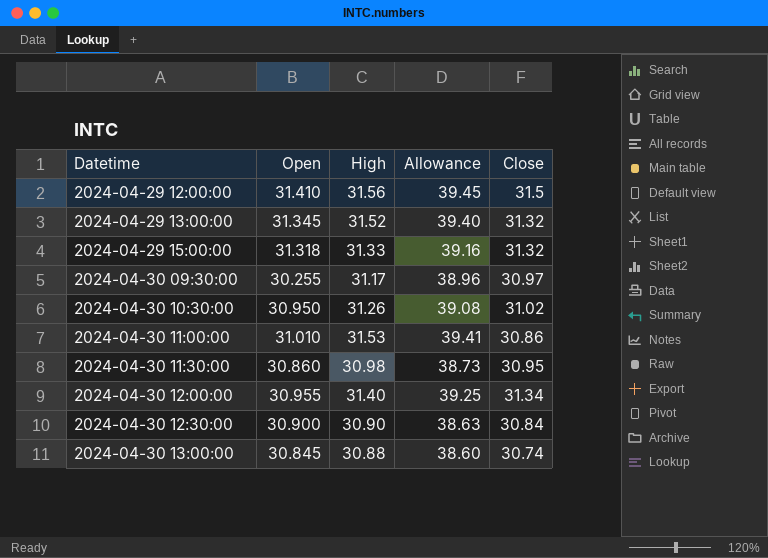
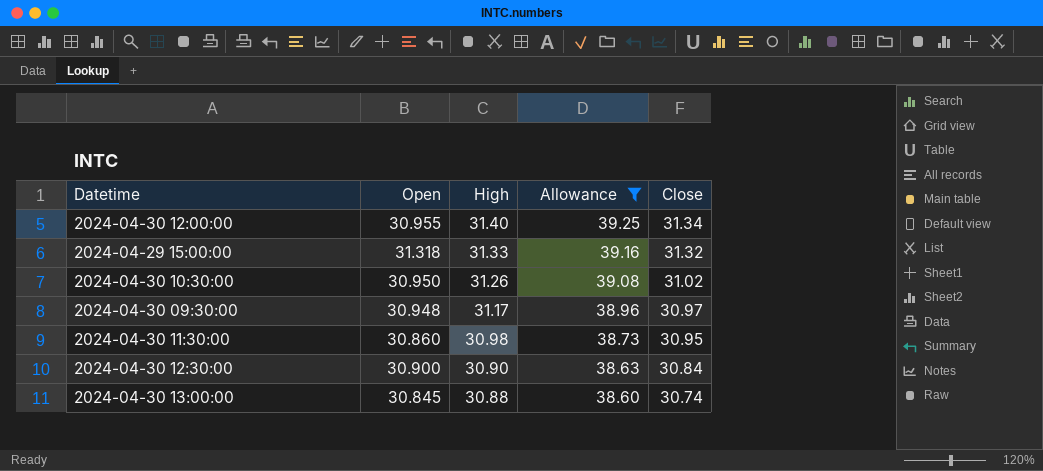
filter: none -> Allowance <= 39.25
row order: Datetime ascending -> High descending
2024-04-30 09:30:00 | Open: 30.255 -> 30.948

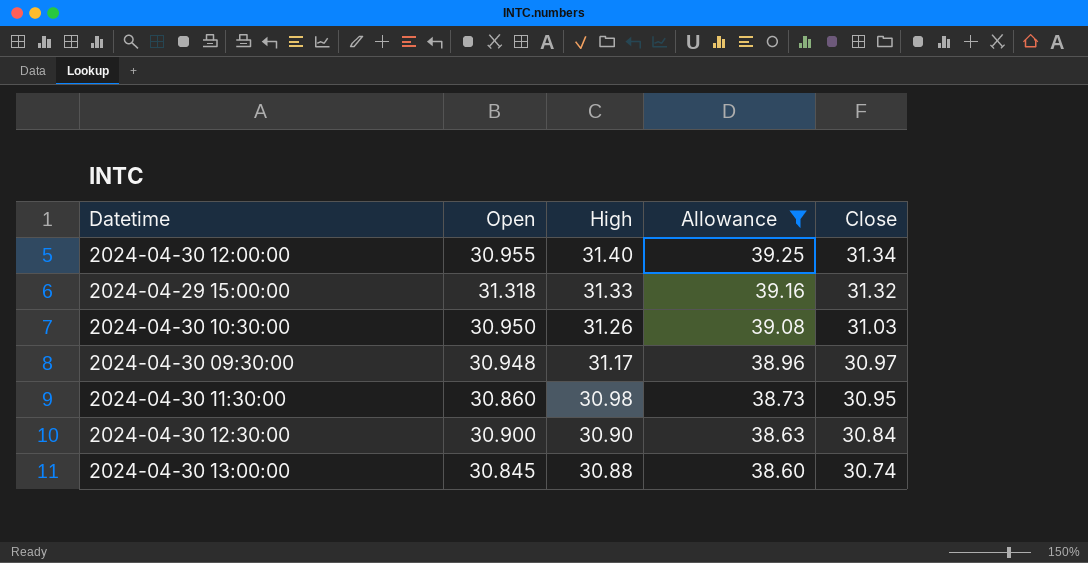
2024-04-30 10:30:00 | Close: 31.02 -> 31.03

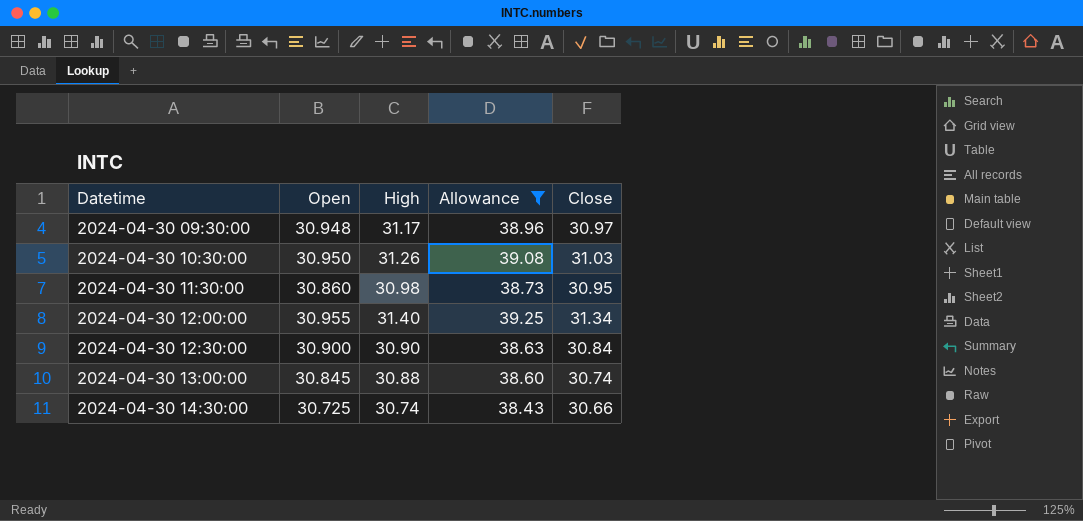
row order: High descending -> Datetime ascending
row 2024-04-29 15:00:00: 31.318 | 31.33 | 39.16 | 31.32 -> none
row 2024-04-30 14:30:00: none -> 30.725 | 30.74 | 38.43 | 30.66

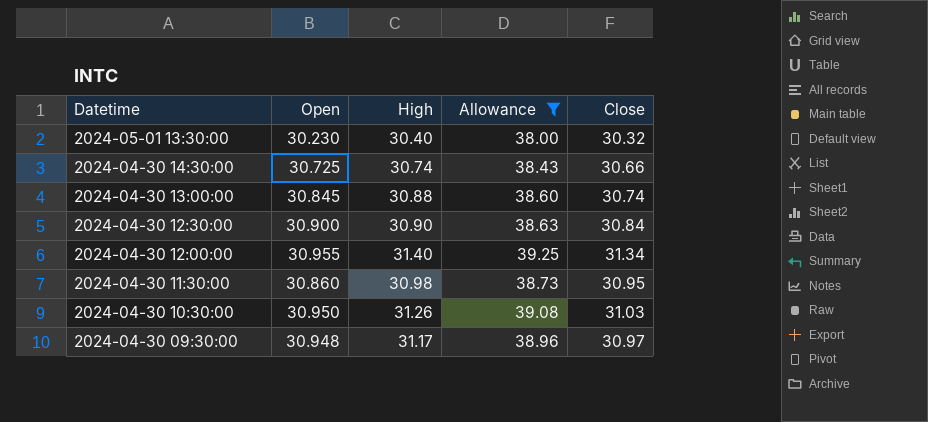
row order: Datetime ascending -> Datetime descending
row 2024-05-01 13:30:00: none -> 30.230 | 30.40 | 38.00 | 30.32

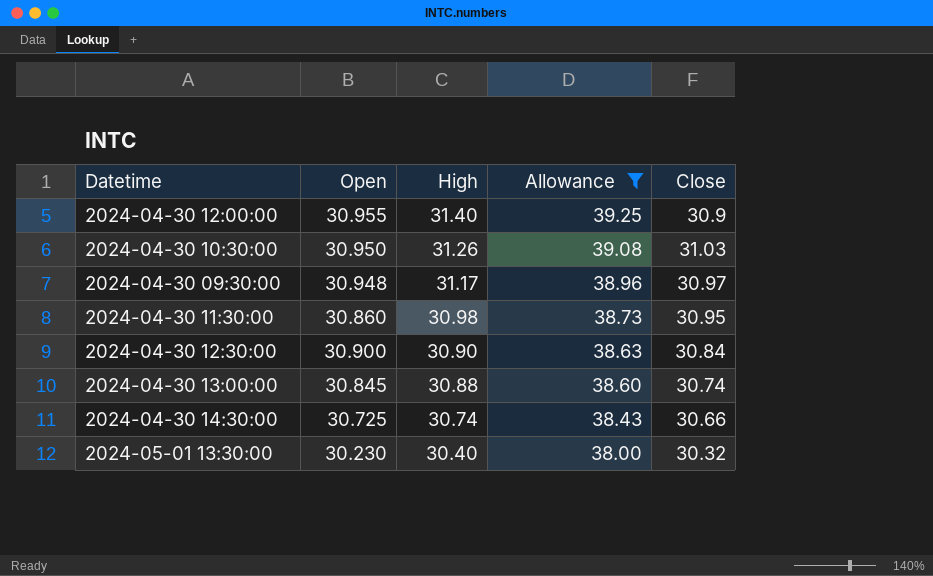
row order: Datetime descending -> High descending
2024-04-30 12:00:00 | Close: 31.34 -> 30.9

